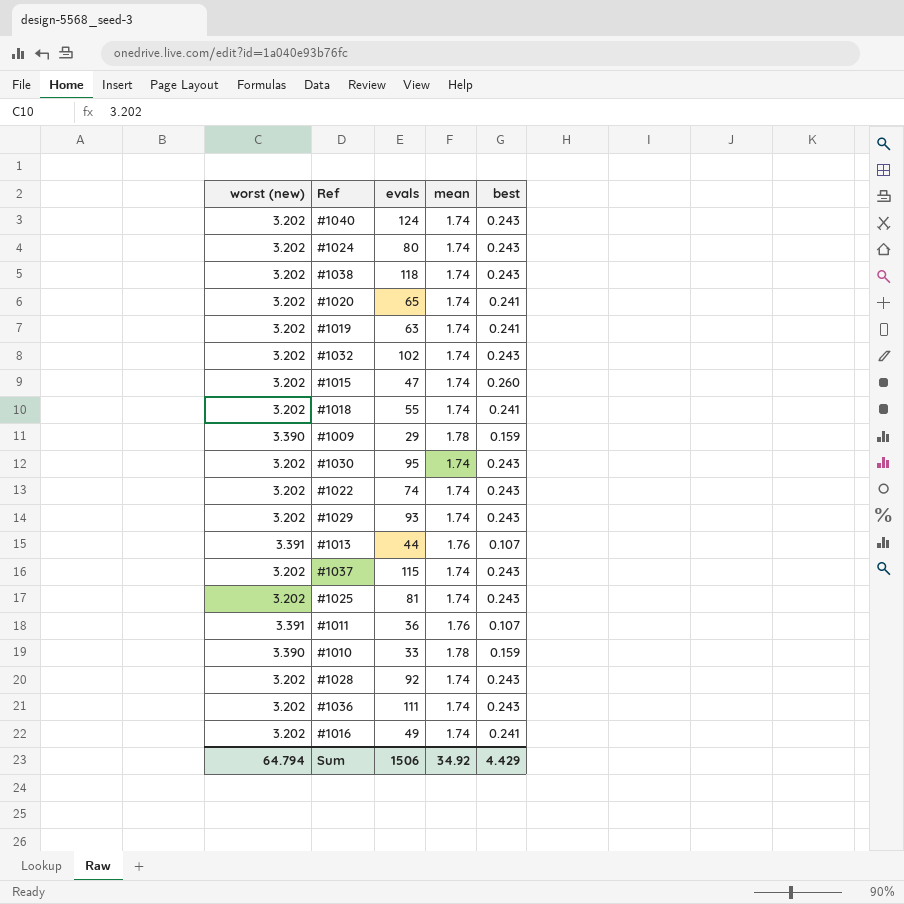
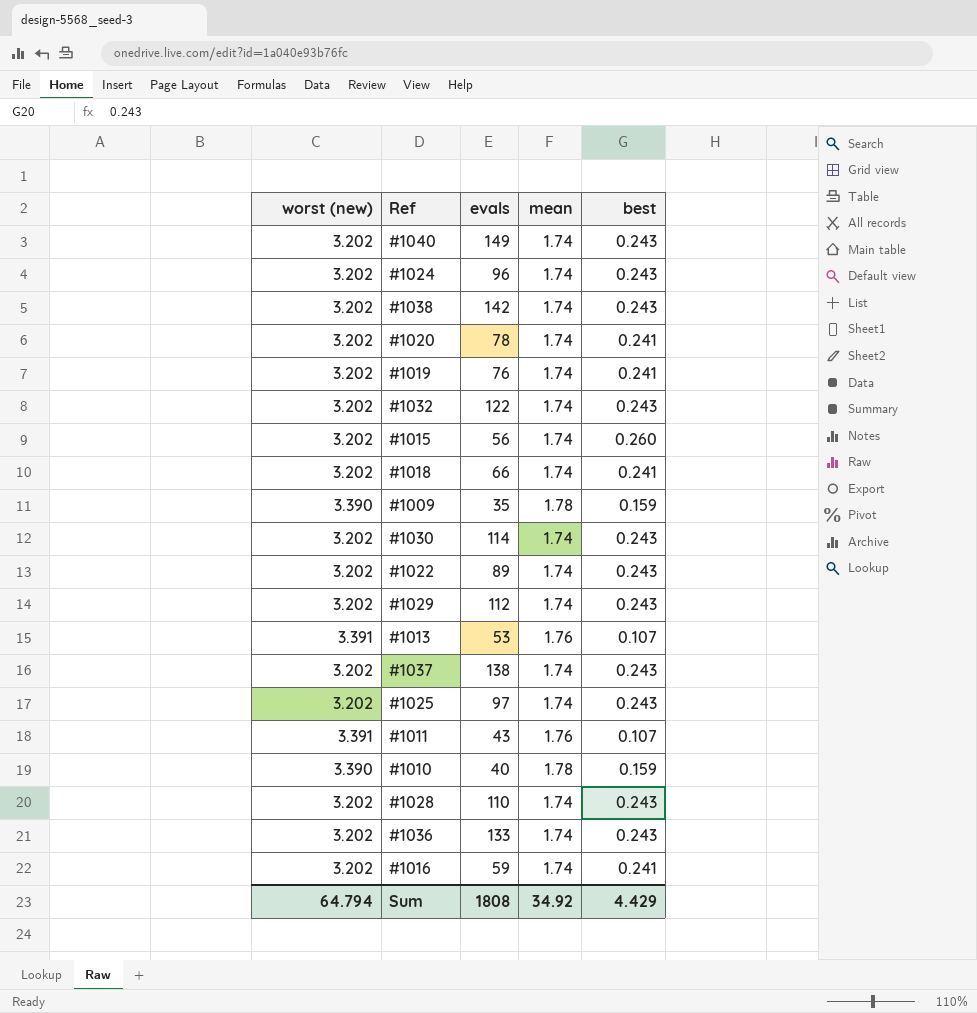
#1040 | evals: 124 -> 149
#1024 | evals: 80 -> 96
#1038 | evals: 118 -> 142
#1020 | evals: 65 -> 78
#1019 | evals: 63 -> 76
#1032 | evals: 102 -> 122
#1015 | evals: 47 -> 56
#1018 | evals: 55 -> 66
#1009 | evals: 29 -> 35
#1030 | evals: 95 -> 114
#1022 | evals: 74 -> 89
#1029 | evals: 93 -> 112
#1013 | evals: 44 -> 53
#1037 | evals: 115 -> 138
#1025 | evals: 81 -> 97
#1011 | evals: 36 -> 43
#1010 | evals: 33 -> 40
#1028 | evals: 92 -> 110
#1036 | evals: 111 -> 133
#1016 | evals: 49 -> 59
Sum | evals: 1506 -> 1808

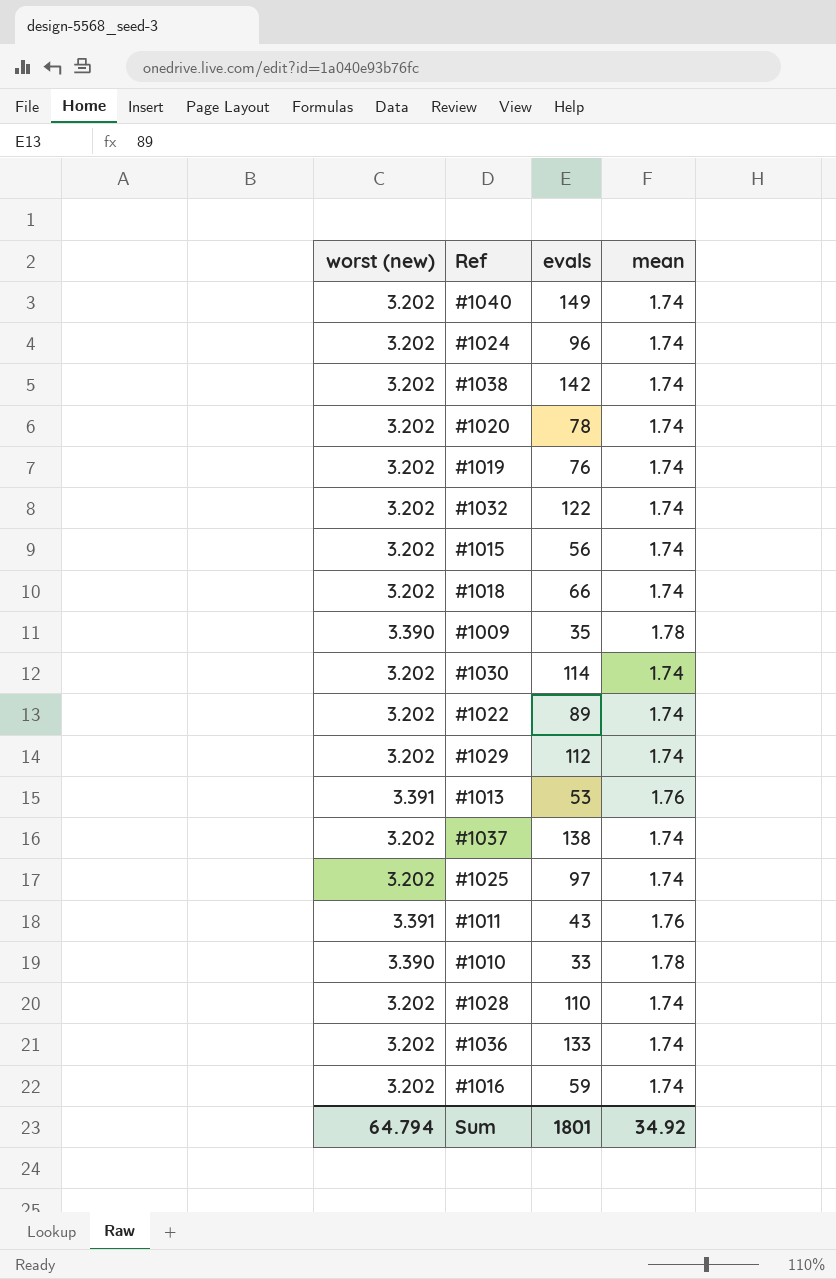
column best | position: 5 -> none
#1010 | evals: 40 -> 33
Sum | evals: 1808 -> 1801

